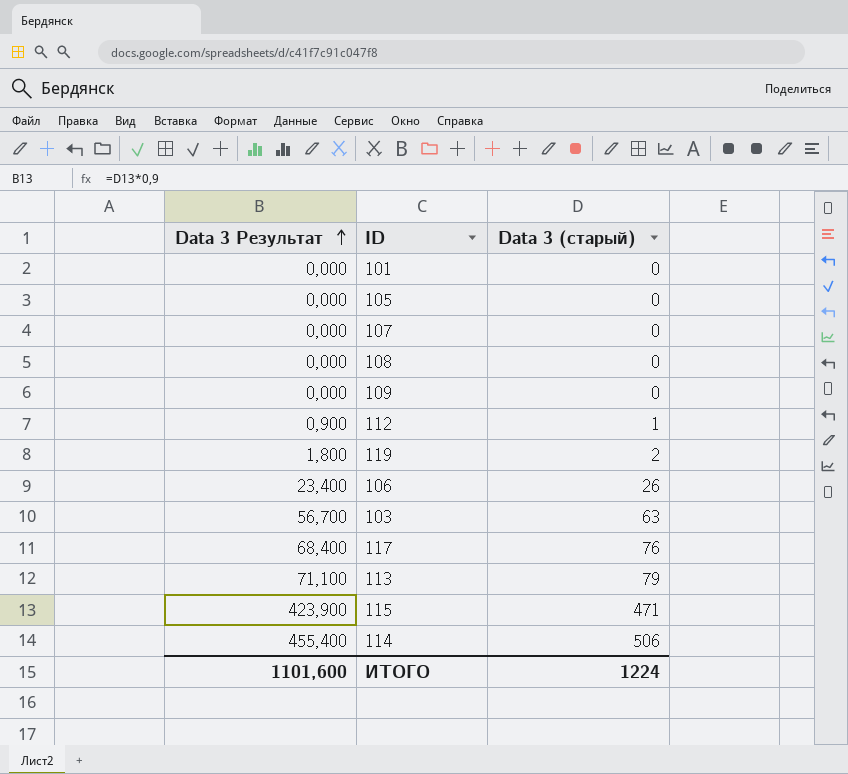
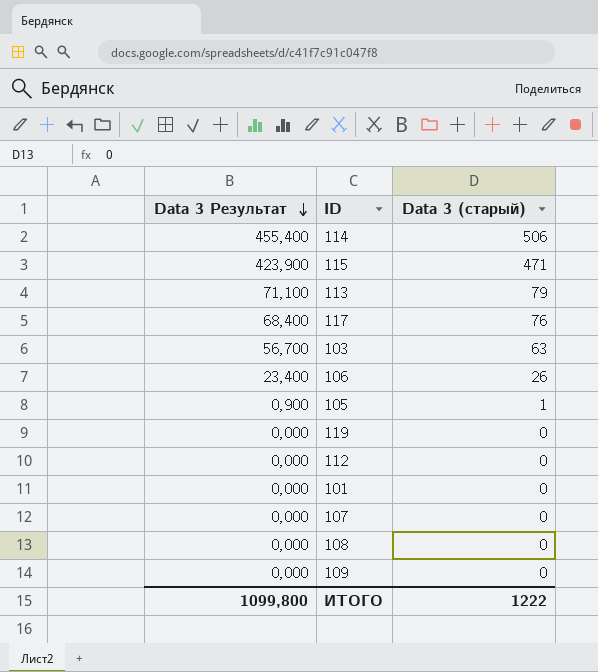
row order: Data 3 Результат ascending -> Data 3 Результат descending
105 | Data 3 Результат: 0,000 -> 0,900
105 | Data 3 (старый): 0 -> 1
119 | Data 3 Результат: 1,800 -> 0,000
119 | Data 3 (старый): 2 -> 0
112 | Data 3 Результат: 0,900 -> 0,000
112 | Data 3 (старый): 1 -> 0
ИТОГО | Data 3 Результат: 1101,600 -> 1099,800
ИТОГО | Data 3 (старый): 1224 -> 1222

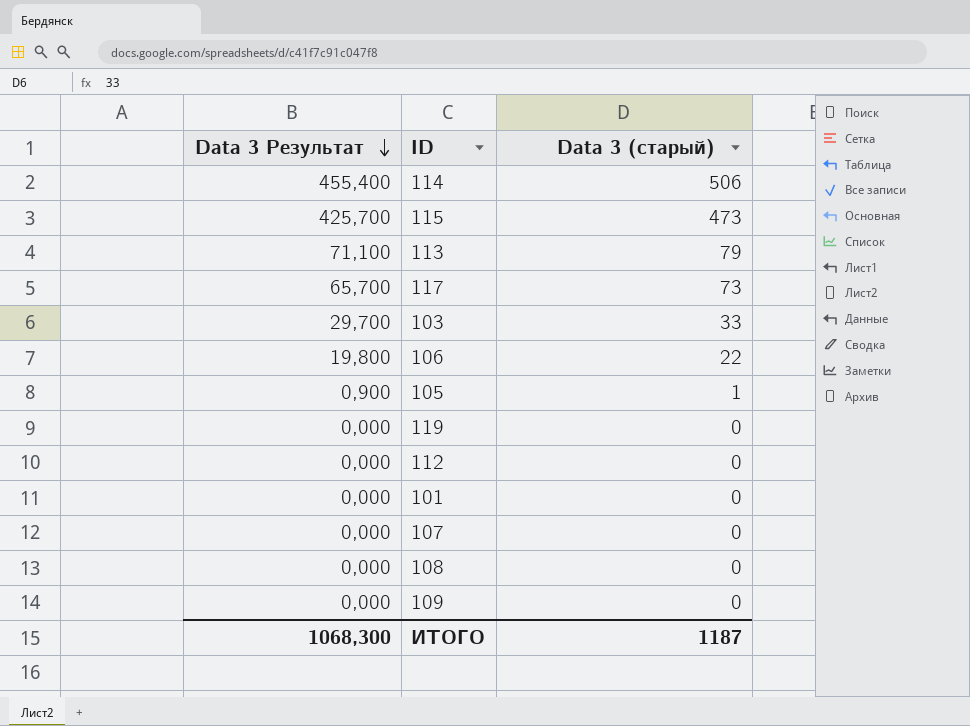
115 | Data 3 Результат: 423,900 -> 425,700
115 | Data 3 (старый): 471 -> 473
117 | Data 3 Результат: 68,400 -> 65,700
117 | Data 3 (старый): 76 -> 73
103 | Data 3 Результат: 56,700 -> 29,700
103 | Data 3 (старый): 63 -> 33
106 | Data 3 Результат: 23,400 -> 19,800
106 | Data 3 (старый): 26 -> 22
ИТОГО | Data 3 Результат: 1099,800 -> 1068,300
ИТОГО | Data 3 (старый): 1222 -> 1187

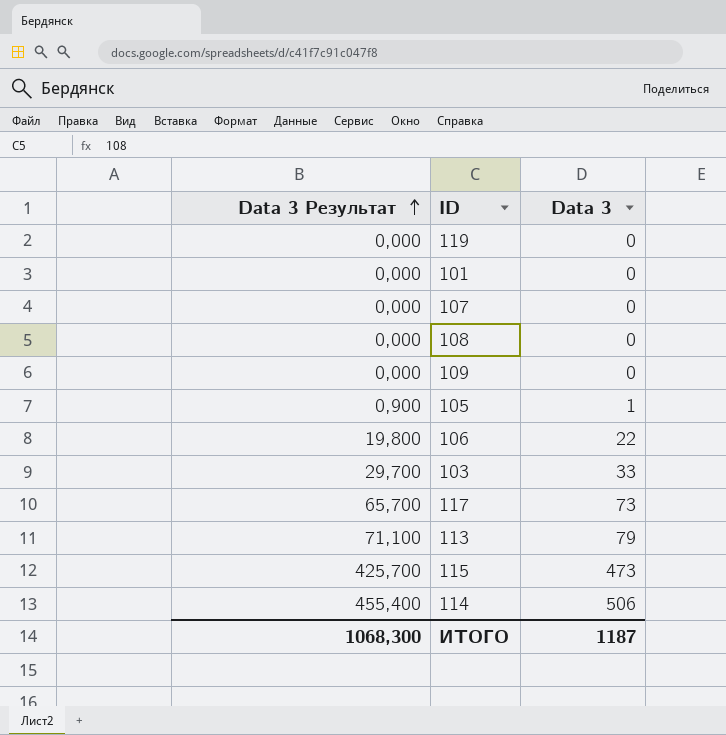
row order: Data 3 Результат descending -> Data 3 Результат ascending
column name: Data 3 (старый) -> Data 3
row 112: 0,000 | 0 -> none

